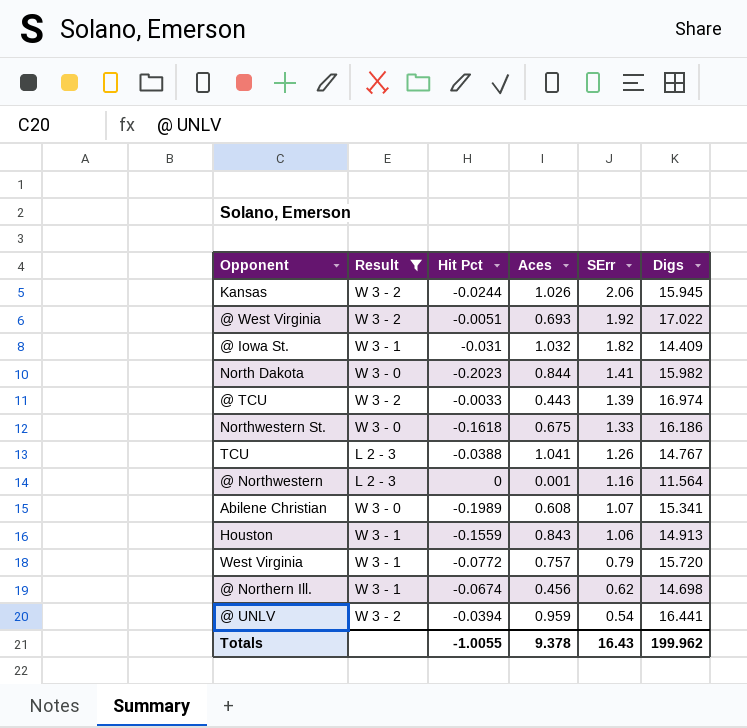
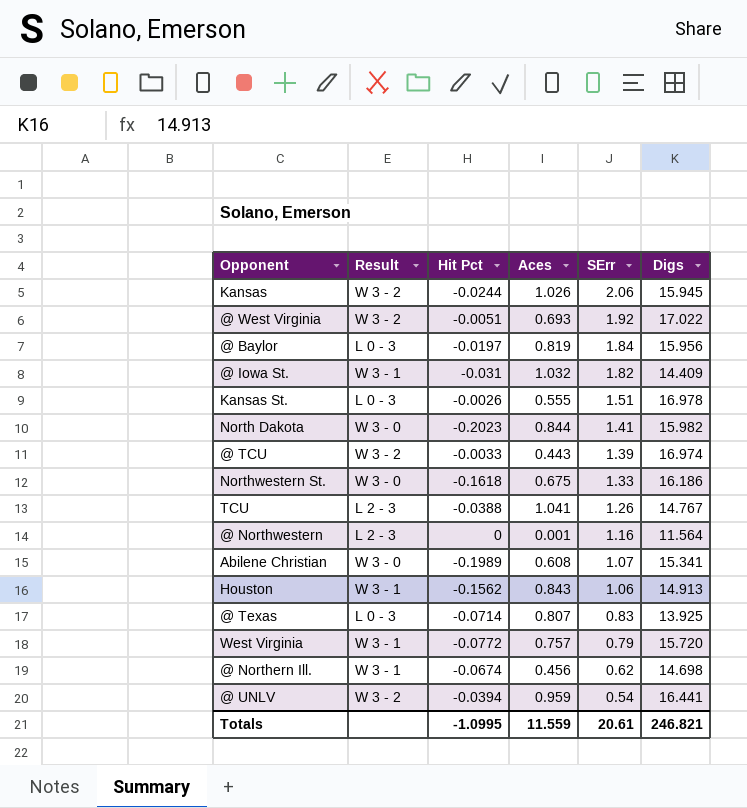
filter: Result != L 0 - 3 -> none
Houston | Hit Pct: -0.1559 -> -0.1562
Totals | Hit Pct: -1.0055 -> -1.0995
Totals | Aces: 9.378 -> 11.559
Totals | SErr: 16.43 -> 20.61
Totals | Digs: 199.962 -> 246.821

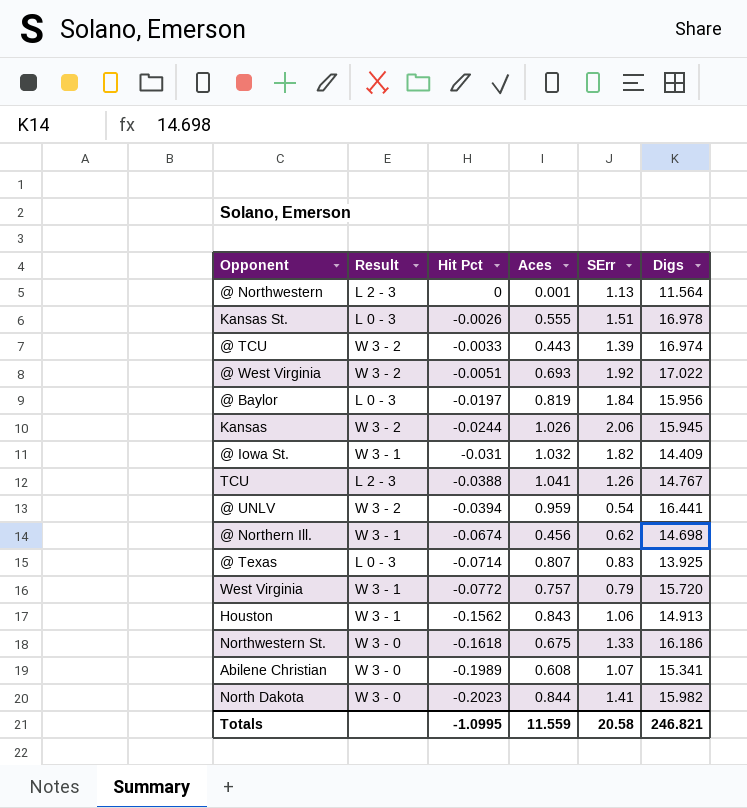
row order: SErr descending -> Hit Pct descending
@ Northwestern | SErr: 1.16 -> 1.13
Totals | SErr: 20.61 -> 20.58

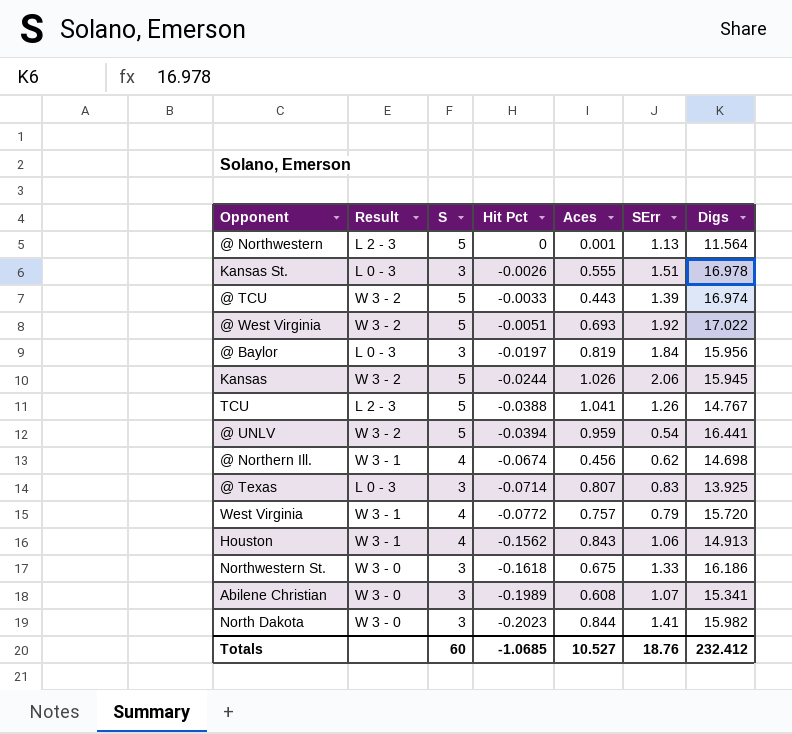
column S | position: none -> 3
row @ Iowa St.: W 3 - 1 | -0.031 | 1.032 | 1.82 | 14.409 -> none
Totals | Hit Pct: -1.0995 -> -1.0685
Totals | Aces: 11.559 -> 10.527
Totals | SErr: 20.58 -> 18.76
Totals | Digs: 246.821 -> 232.412

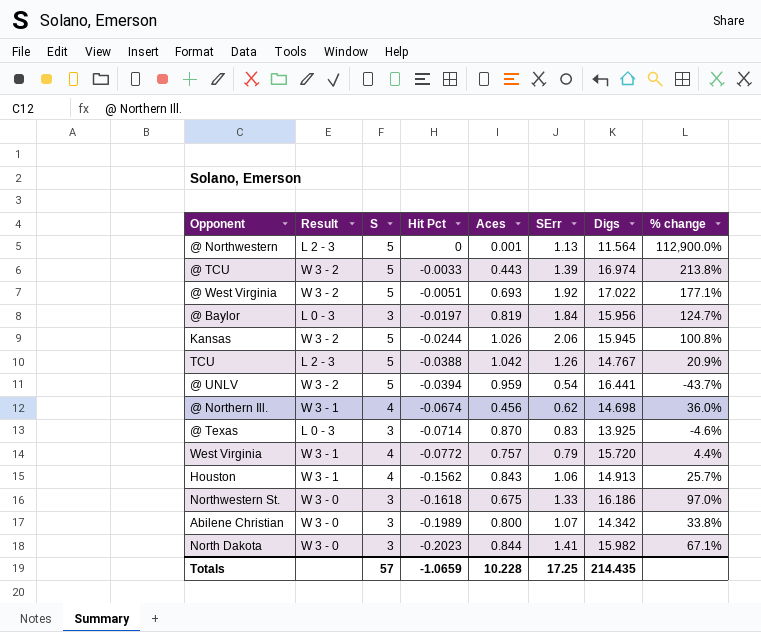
column % change | formula: none -> ([SErr] - [Aces]) / [Aces]
row Kansas St.: L 0 - 3 | 3 | -0.0026 | 0.555 | 1.51 | 16.978 -> none
TCU | Aces: 1.041 -> 1.042
@ Texas | Aces: 0.807 -> 0.870
Abilene Christian | Aces: 0.608 -> 0.800
Abilene Christian | Digs: 15.341 -> 14.342
Totals | S: 60 -> 57
Totals | Hit Pct: -1.0685 -> -1.0659
Totals | Aces: 10.527 -> 10.228
Totals | SErr: 18.76 -> 17.25
Totals | Digs: 232.412 -> 214.435

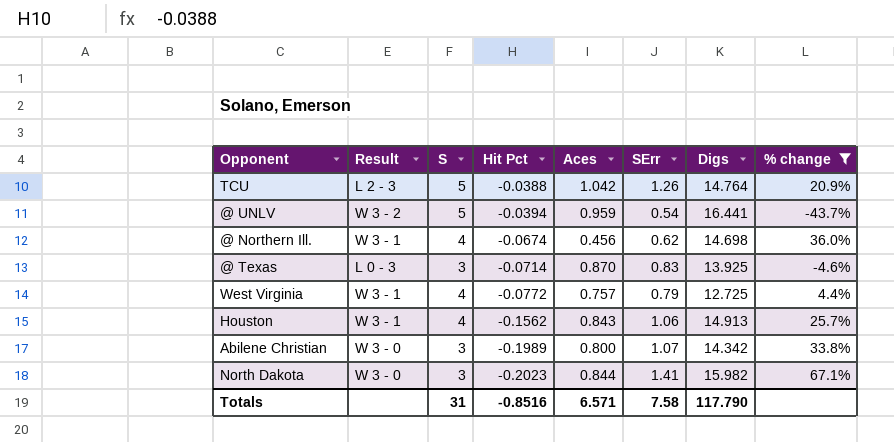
filter: none -> % change <= 67.1%
TCU | Digs: 14.767 -> 14.764
West Virginia | Digs: 15.720 -> 12.725
Totals | S: 57 -> 31
Totals | Hit Pct: -1.0659 -> -0.8516
Totals | Aces: 10.228 -> 6.571
Totals | SErr: 17.25 -> 7.58
Totals | Digs: 214.435 -> 117.790

